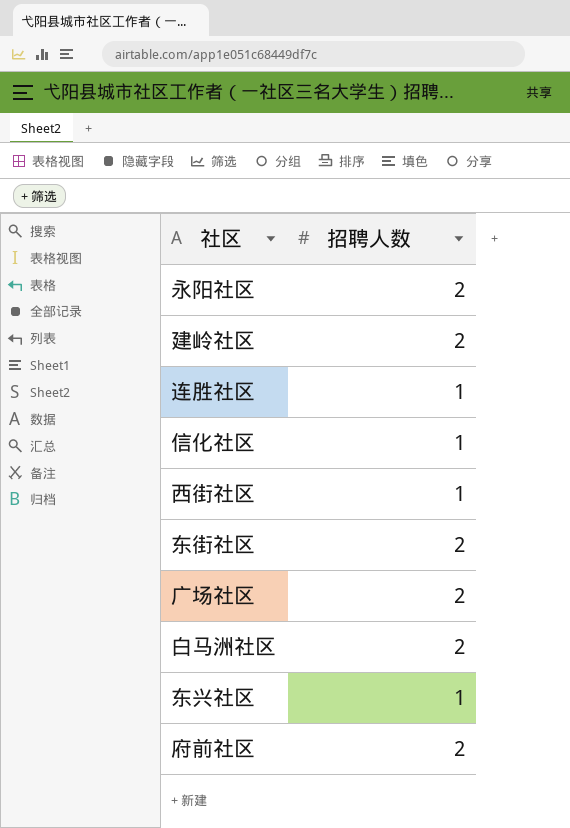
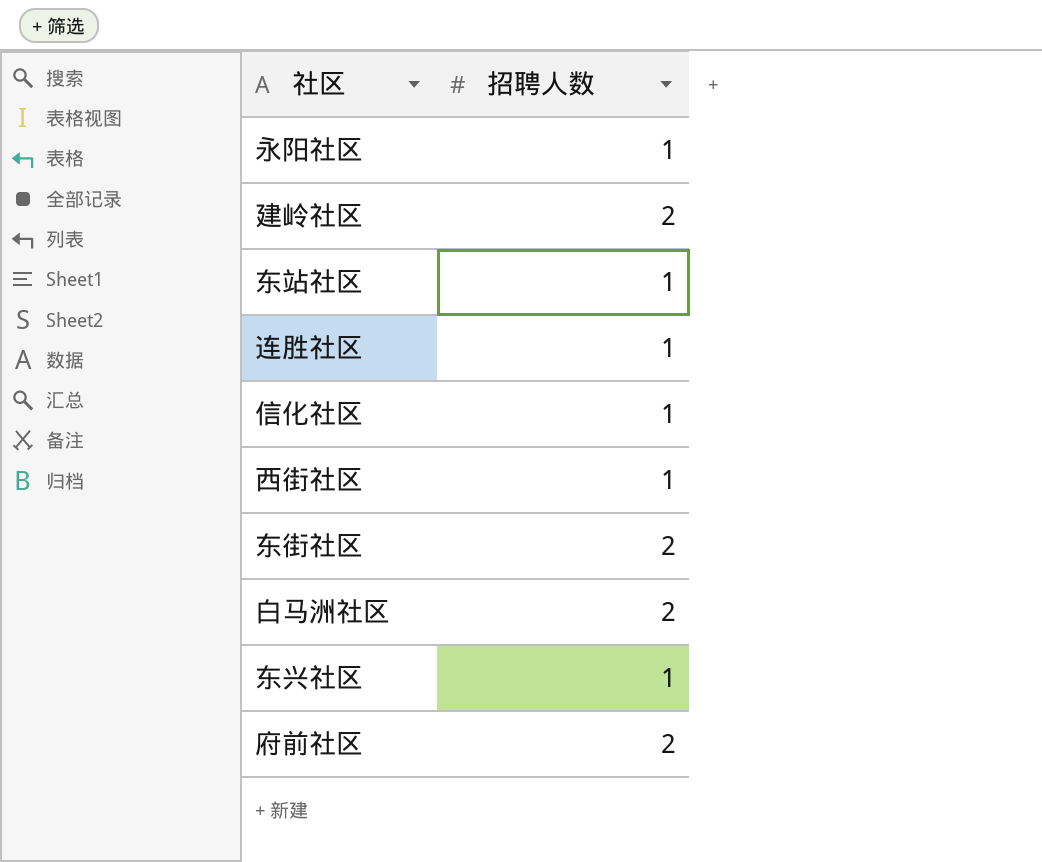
row 广场社区: 2 -> none
永阳社区 | 招聘人数: 2 -> 1
row 东站社区: none -> 1

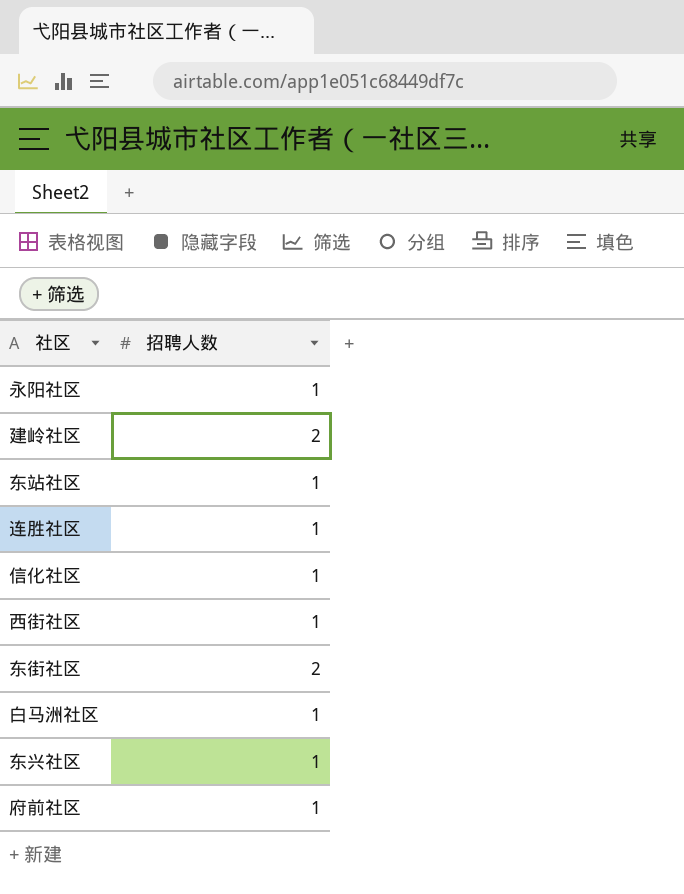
白马洲社区 | 招聘人数: 2 -> 1
府前社区 | 招聘人数: 2 -> 1

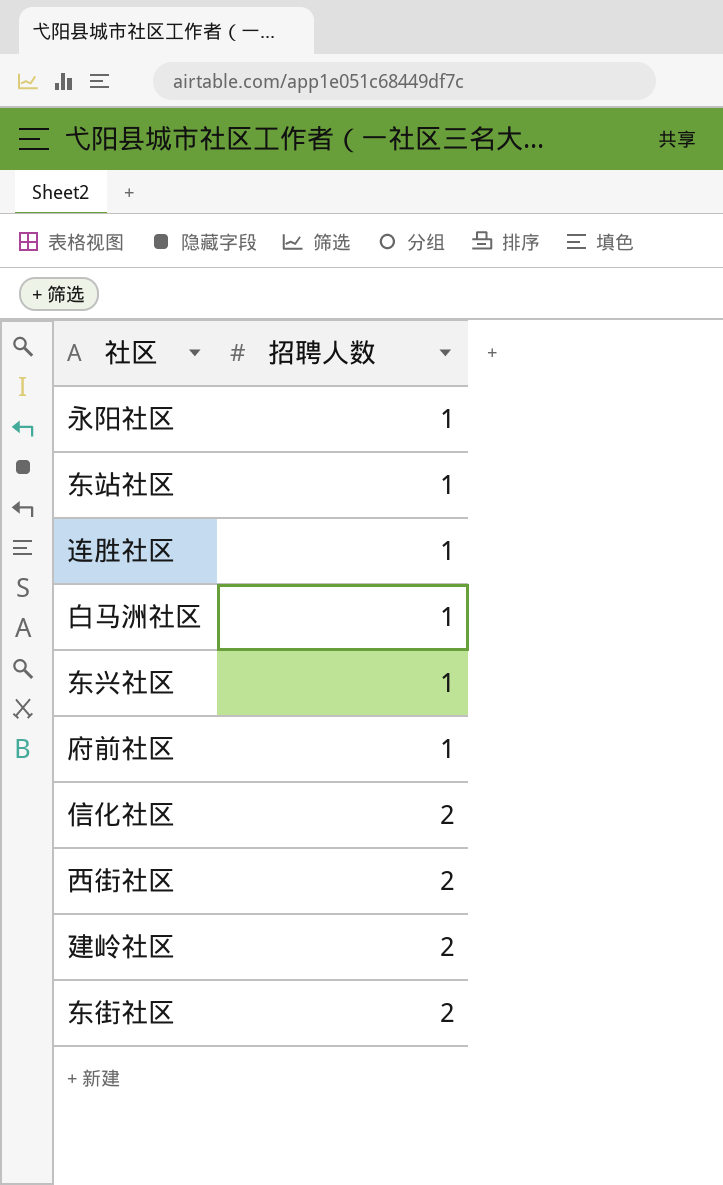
row order: none -> 招聘人数 ascending
信化社区 | 招聘人数: 1 -> 2
西街社区 | 招聘人数: 1 -> 2

